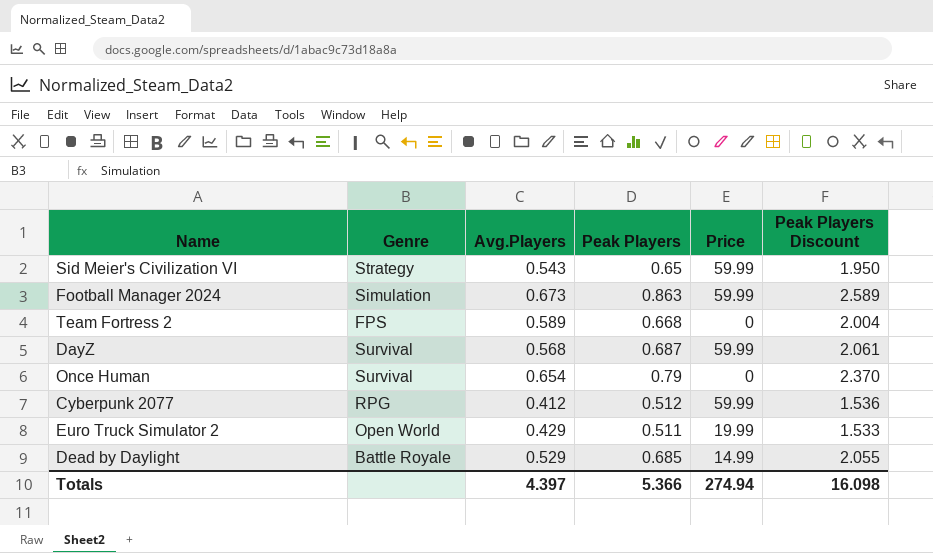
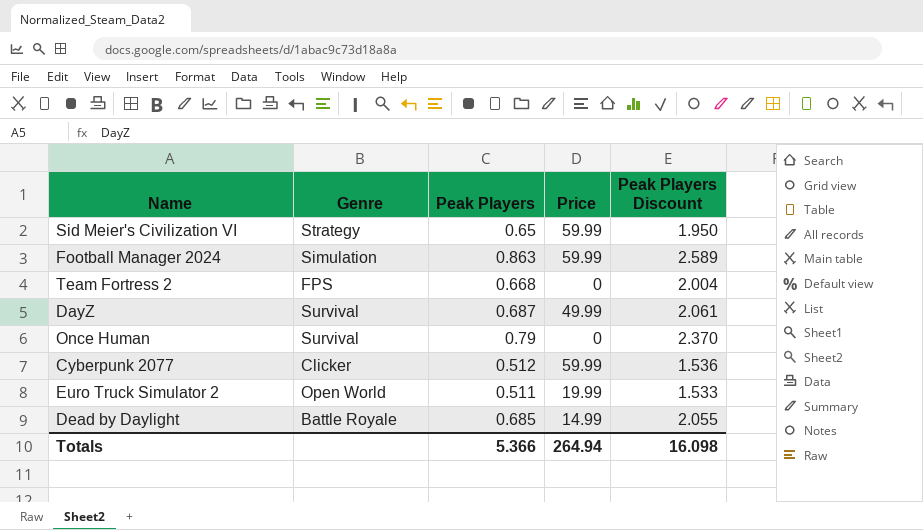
column Avg.Players | position: 3 -> none
DayZ | Price: 59.99 -> 49.99
Cyberpunk 2077 | Genre: RPG -> Clicker
Totals | Price: 274.94 -> 264.94

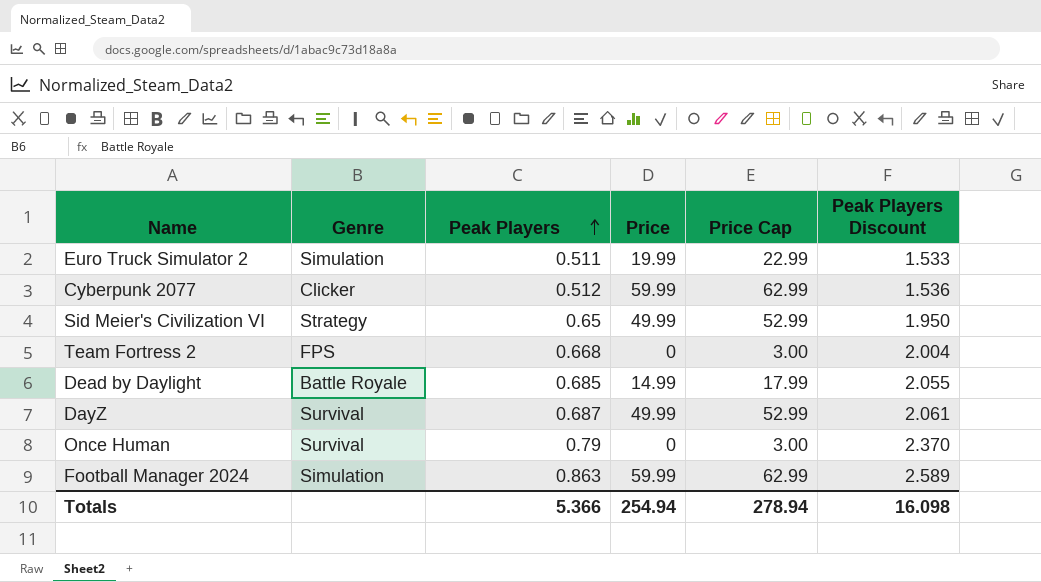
row order: none -> Peak Players ascending
column Price Cap | formula: none -> [Price] + 3
Euro Truck Simulator 2 | Genre: Open World -> Simulation
Sid Meier's Civilization VI | Price: 59.99 -> 49.99
Totals | Price: 264.94 -> 254.94

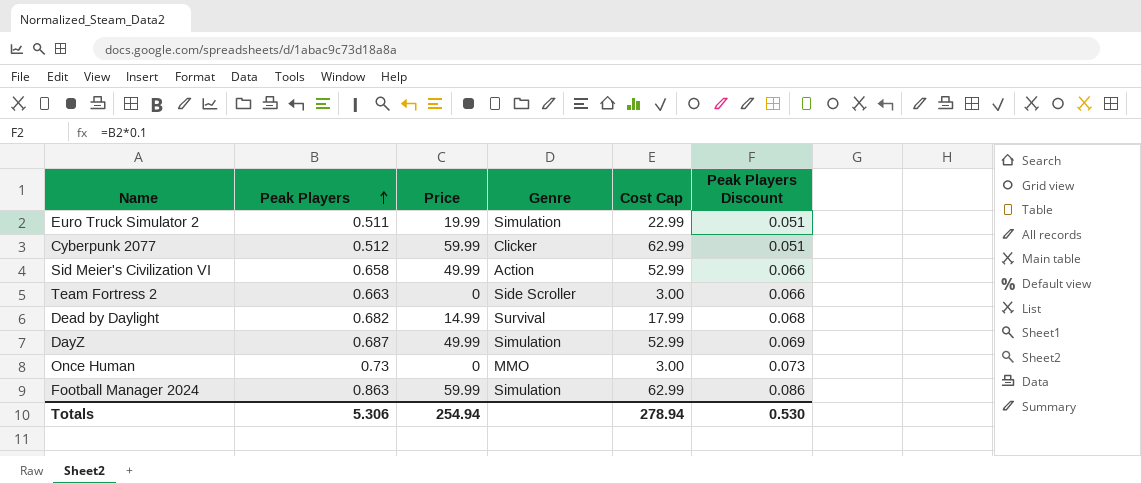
column Genre | position: 2 -> 4
column name: Price Cap -> Cost Cap
column Peak Players Discount | formula: [Peak Players] * 3 -> [Peak Players] * 0.1
Sid Meier's Civilization VI | Peak Players: 0.65 -> 0.658
Sid Meier's Civilization VI | Genre: Strategy -> Action
Team Fortress 2 | Peak Players: 0.668 -> 0.663
Team Fortress 2 | Genre: FPS -> Side Scroller
Dead by Daylight | Peak Players: 0.685 -> 0.682
Dead by Daylight | Genre: Battle Royale -> Survival
DayZ | Genre: Survival -> Simulation
Once Human | Peak Players: 0.79 -> 0.73
Once Human | Genre: Survival -> MMO
Totals | Peak Players: 5.366 -> 5.306
Totals | Peak Players Discount: 16.098 -> 0.530

